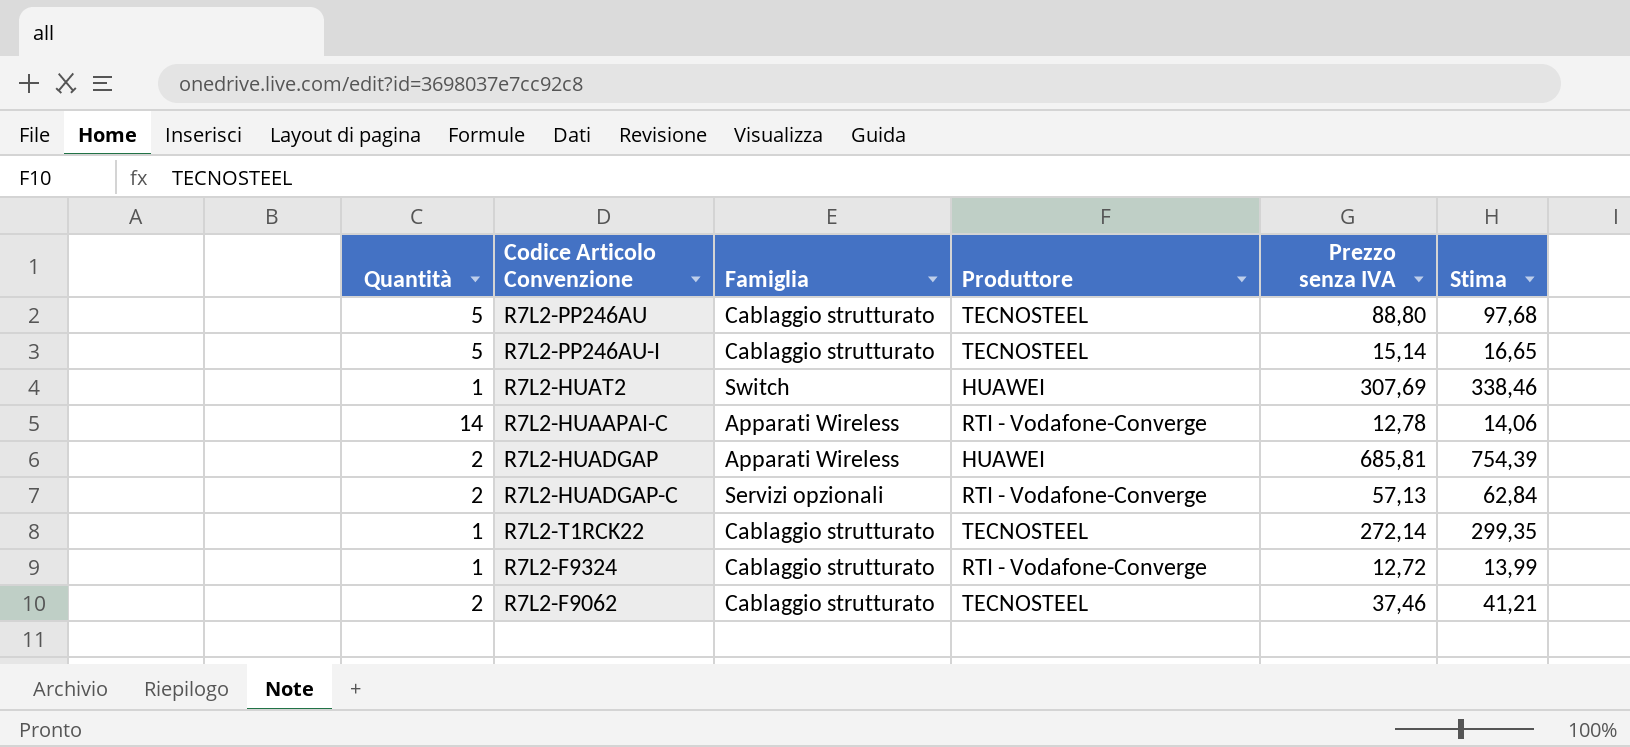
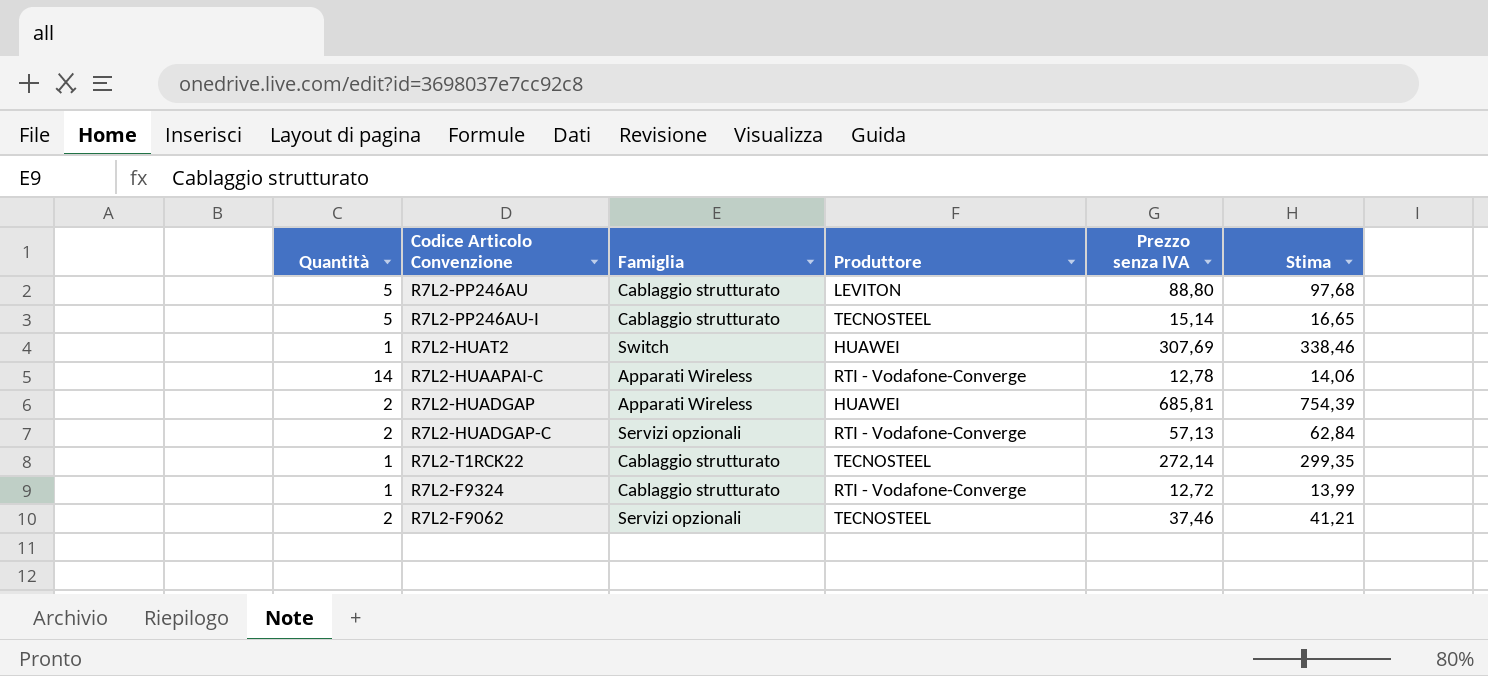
R7L2-PP246AU | Produttore: TECNOSTEEL -> LEVITON
R7L2-F9062 | Famiglia: Cablaggio strutturato -> Servizi opzionali

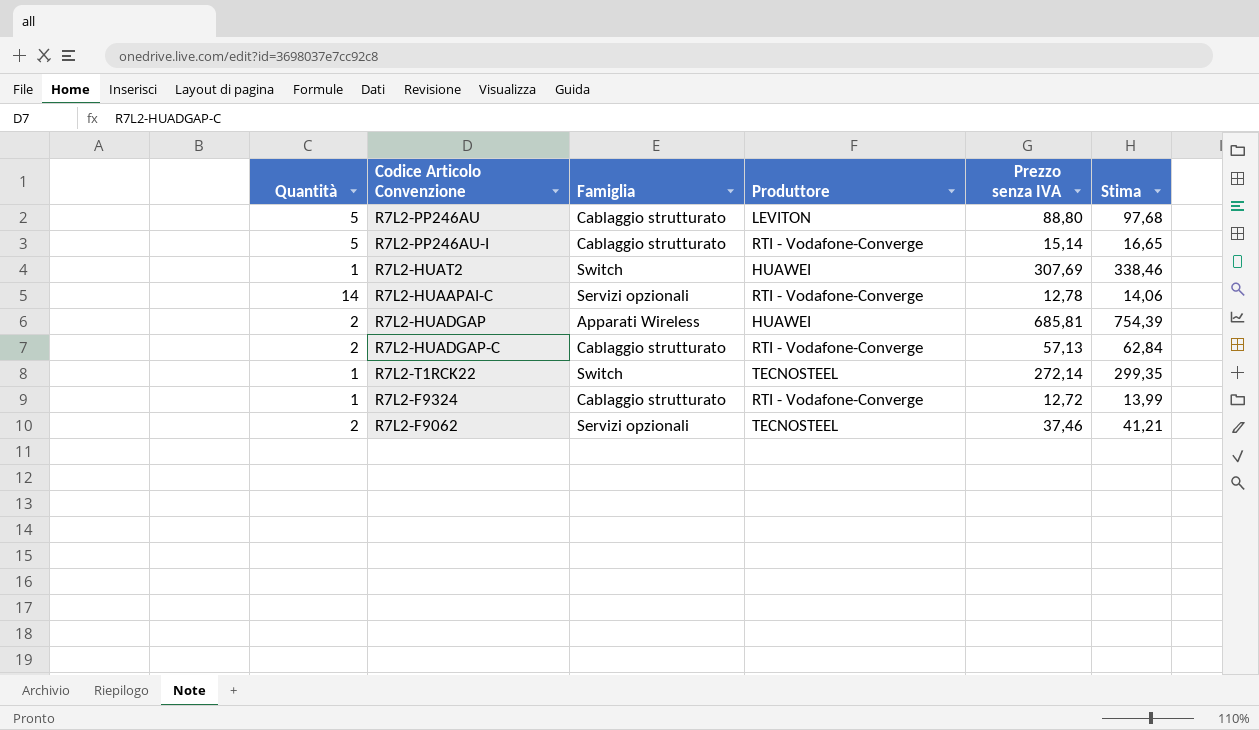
R7L2-PP246AU-I | Produttore: TECNOSTEEL -> RTI - Vodafone-Converge
R7L2-HUAAPAI-C | Famiglia: Apparati Wireless -> Servizi opzionali
R7L2-HUADGAP-C | Famiglia: Servizi opzionali -> Cablaggio strutturato
R7L2-T1RCK22 | Famiglia: Cablaggio strutturato -> Switch

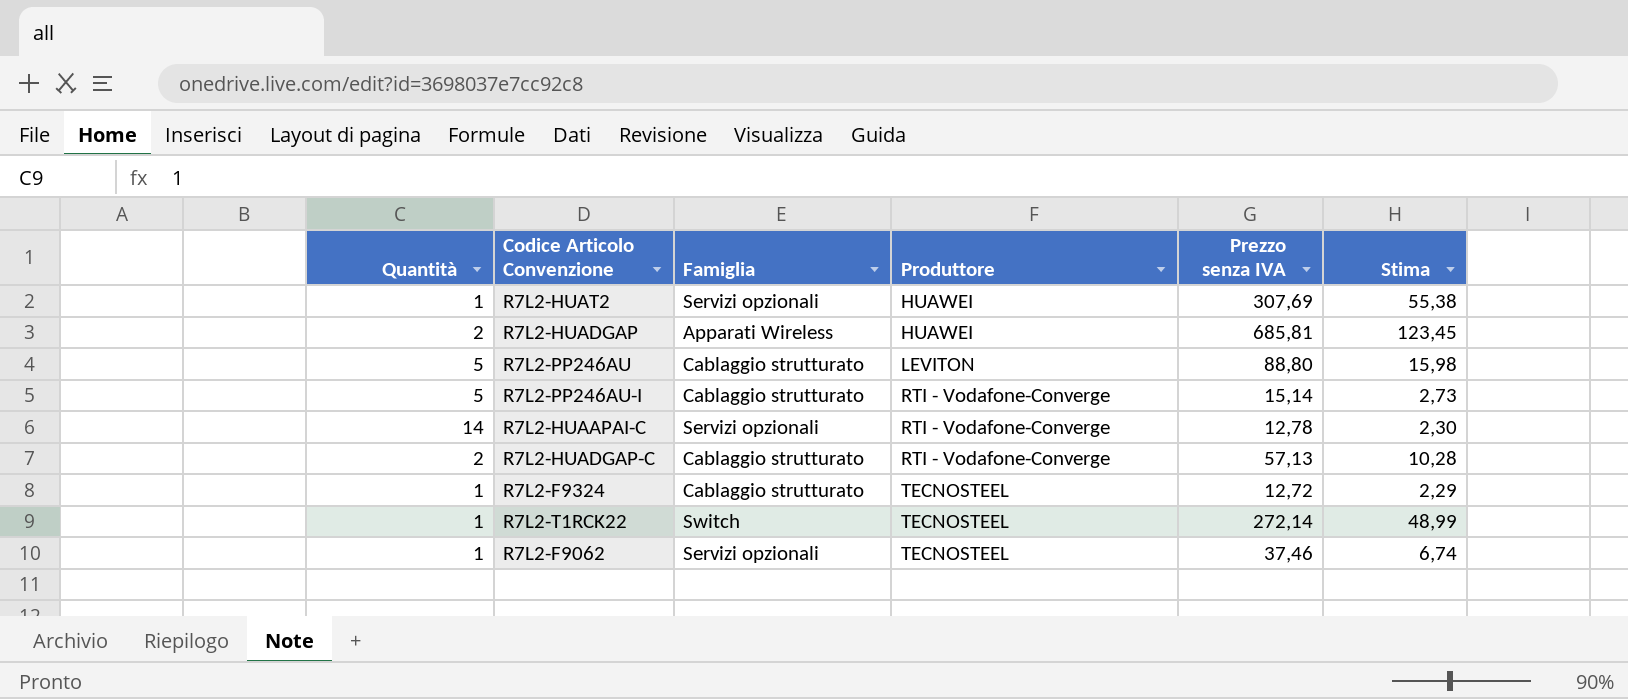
row order: none -> Produttore ascending
column Stima | formula: [Prezzo senza IVA] * 1,1 -> [Prezzo senza IVA] * 0,18
R7L2-HUAT2 | Famiglia: Switch -> Servizi opzionali
R7L2-F9324 | Produttore: RTI - Vodafone-Converge -> TECNOSTEEL
R7L2-F9062 | Quantità: 2 -> 1

